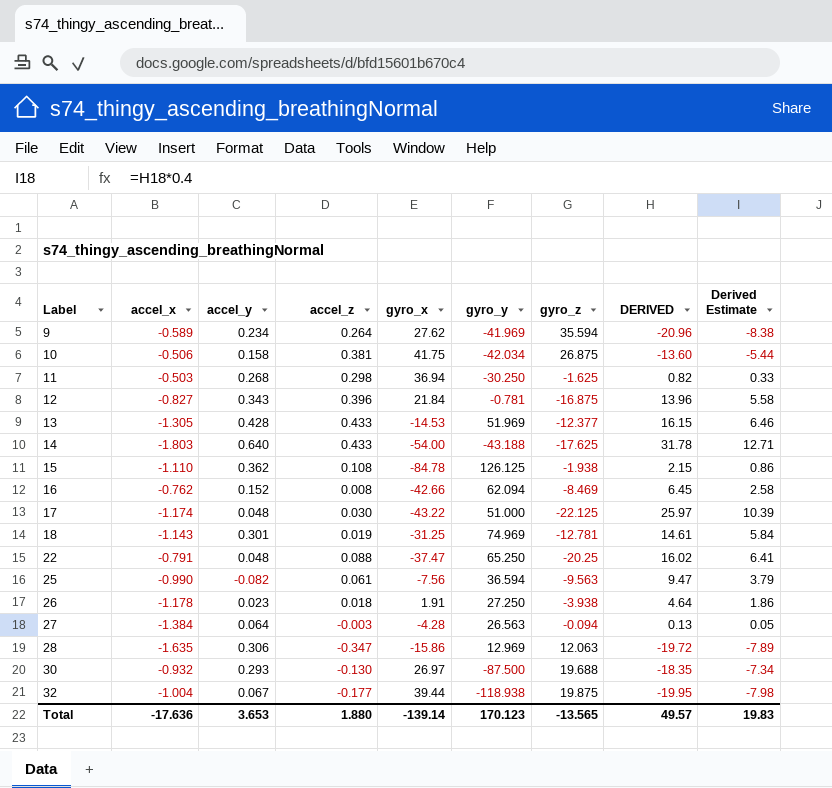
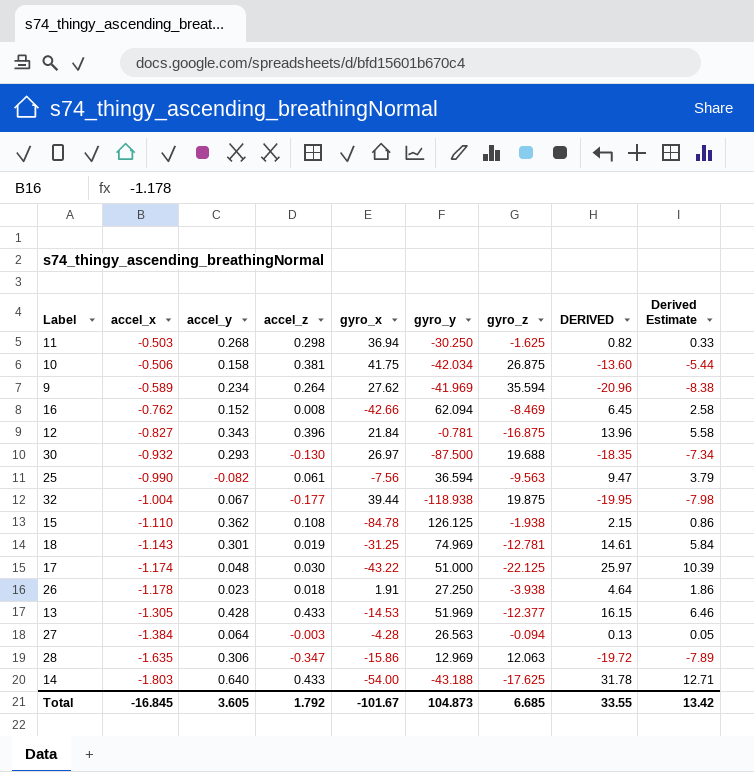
row order: Label ascending -> accel_x descending
row 22: -0.791 | 0.048 | 0.088 | -37.47 | 65.250 | -20.25 | 16.02 | 6.41 -> none
Total | accel_x: -17.636 -> -16.845
Total | accel_y: 3.653 -> 3.605
Total | accel_z: 1.880 -> 1.792
Total | gyro_x: -139.14 -> -101.67
Total | gyro_y: 170.123 -> 104.873
Total | gyro_z: -13.565 -> 6.685
Total | DERIVED: 49.57 -> 33.55
Total | Derived Estimate: 19.83 -> 13.42

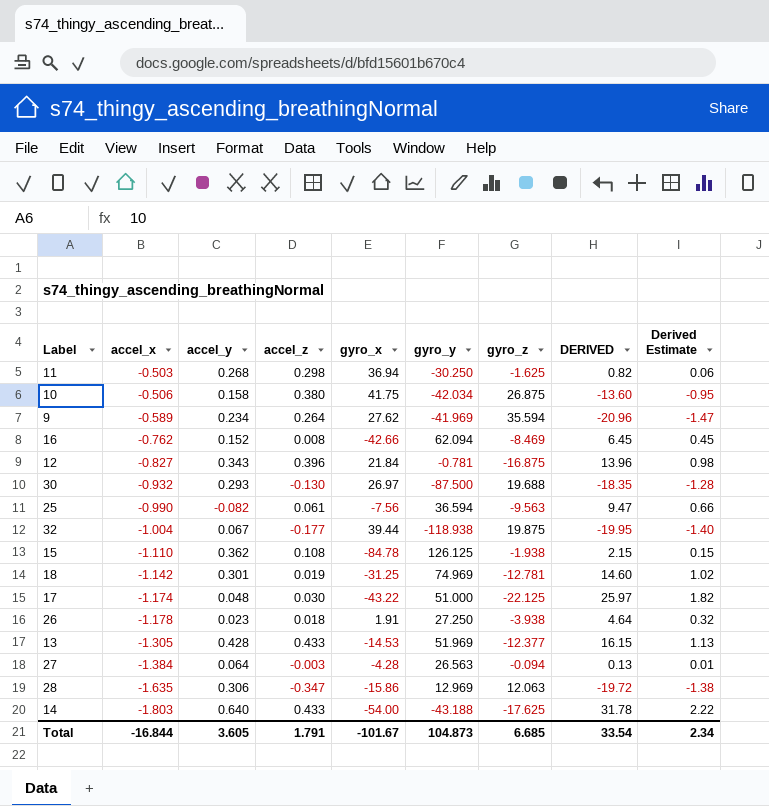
column Derived Estimate | formula: [DERIVED] * 0.4 -> [DERIVED] * 0.07
10 | accel_z: 0.381 -> 0.380
18 | accel_x: -1.143 -> -1.142
18 | DERIVED: 14.61 -> 14.60
Total | accel_x: -16.845 -> -16.844
Total | accel_z: 1.792 -> 1.791
Total | DERIVED: 33.55 -> 33.54
Total | Derived Estimate: 13.42 -> 2.34

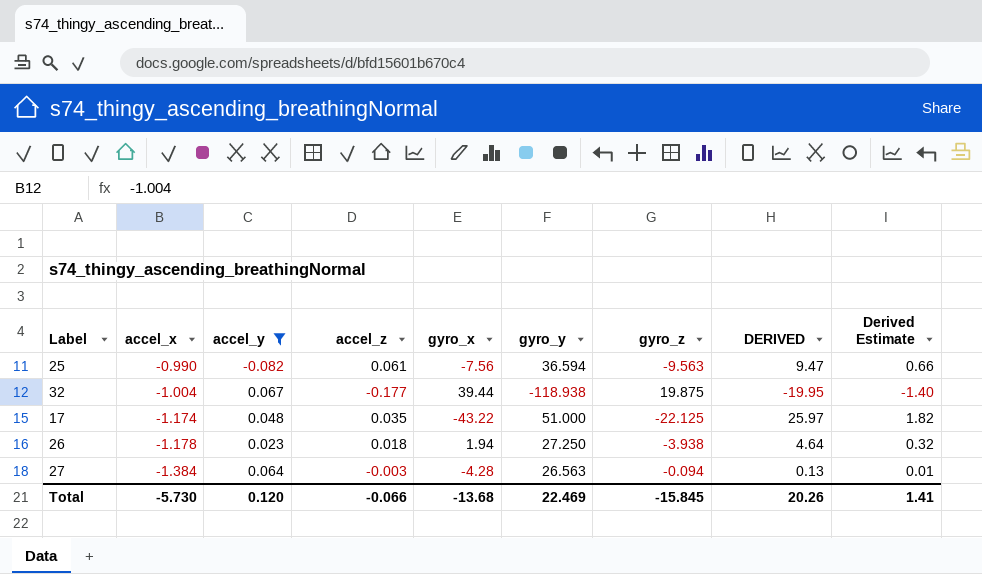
filter: none -> accel_y <= 0.067
17 | accel_z: 0.030 -> 0.035
26 | gyro_x: 1.91 -> 1.94
Total | accel_x: -16.844 -> -5.730
Total | accel_y: 3.605 -> 0.120
Total | accel_z: 1.791 -> -0.066
Total | gyro_x: -101.67 -> -13.68
Total | gyro_y: 104.873 -> 22.469
Total | gyro_z: 6.685 -> -15.845
Total | DERIVED: 33.54 -> 20.26
Total | Derived Estimate: 2.34 -> 1.41

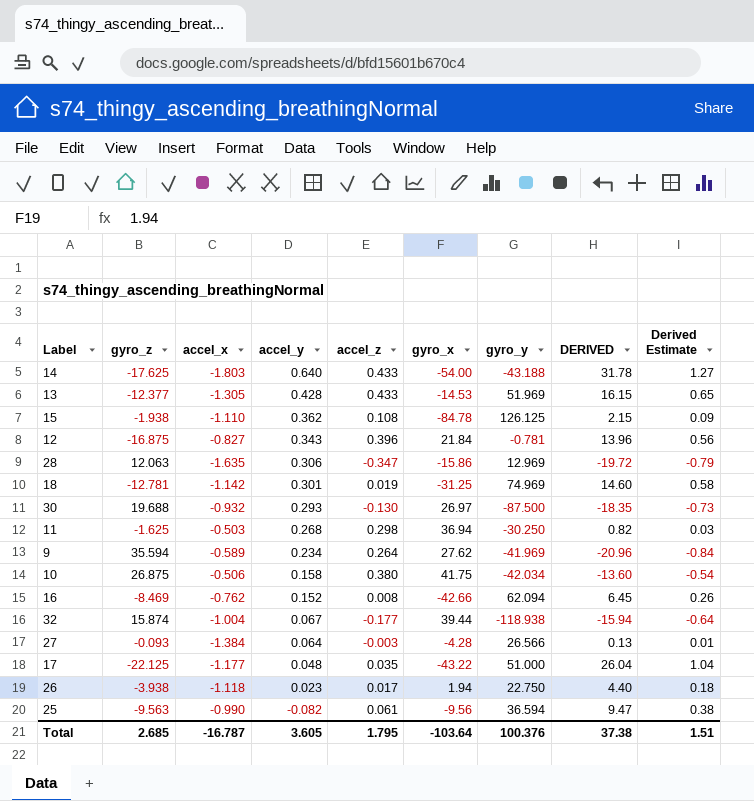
filter: accel_y <= 0.067 -> none
row order: accel_x descending -> accel_y descending
column gyro_z | position: 7 -> 2
column Derived Estimate | formula: [DERIVED] * 0.07 -> [DERIVED] * 0.04
32 | gyro_z: 19.875 -> 15.874
32 | DERIVED: -19.95 -> -15.94
27 | gyro_z: -0.094 -> -0.093
27 | gyro_y: 26.563 -> 26.566
17 | accel_x: -1.174 -> -1.177
17 | DERIVED: 25.97 -> 26.04
26 | accel_x: -1.178 -> -1.118
26 | accel_z: 0.018 -> 0.017
26 | gyro_y: 27.250 -> 22.750
26 | DERIVED: 4.64 -> 4.40
25 | gyro_x: -7.56 -> -9.56
Total | gyro_z: -15.845 -> 2.685
Total | accel_x: -5.730 -> -16.787
Total | accel_y: 0.120 -> 3.605
Total | accel_z: -0.066 -> 1.795
Total | gyro_x: -13.68 -> -103.64
Total | gyro_y: 22.469 -> 100.376
Total | DERIVED: 20.26 -> 37.38
Total | Derived Estimate: 1.41 -> 1.51

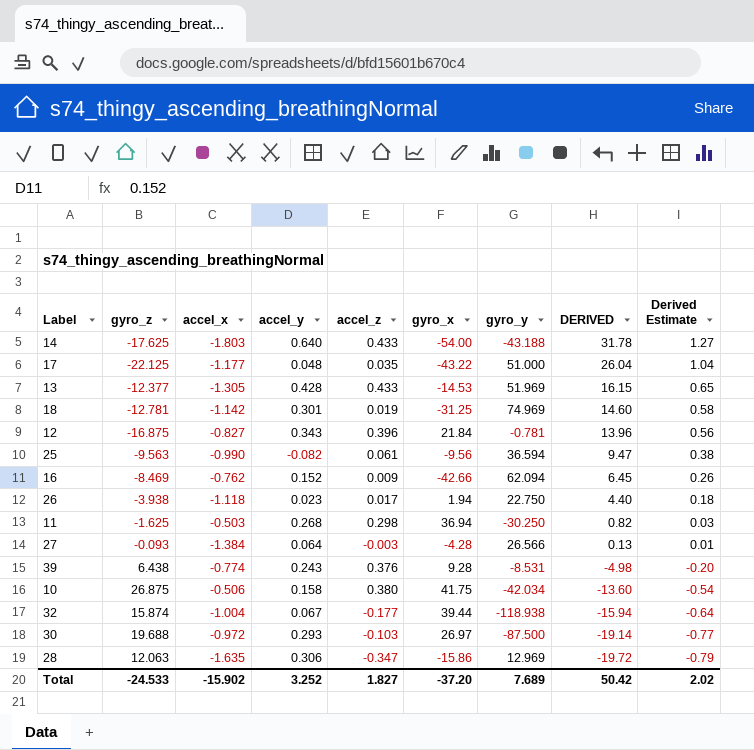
row order: accel_y descending -> DERIVED descending
row 15: -1.938 | -1.110 | 0.362 | 0.108 | -84.78 | 126.125 | 2.15 | 0.09 -> none
row 9: 35.594 | -0.589 | 0.234 | 0.264 | 27.62 | -41.969 | -20.96 | -0.84 -> none
16 | accel_z: 0.008 -> 0.009
row 39: none -> 6.438 | -0.774 | 0.243 | 0.376 | 9.28 | -8.531 | -4.98 | -0.20
30 | accel_x: -0.932 -> -0.972
30 | accel_z: -0.130 -> -0.103
30 | DERIVED: -18.35 -> -19.14
30 | Derived Estimate: -0.73 -> -0.77
Total | gyro_z: 2.685 -> -24.533
Total | accel_x: -16.787 -> -15.902
Total | accel_y: 3.605 -> 3.252
Total | accel_z: 1.795 -> 1.827
Total | gyro_x: -103.64 -> -37.20
Total | gyro_y: 100.376 -> 7.689
Total | DERIVED: 37.38 -> 50.42
Total | Derived Estimate: 1.51 -> 2.02

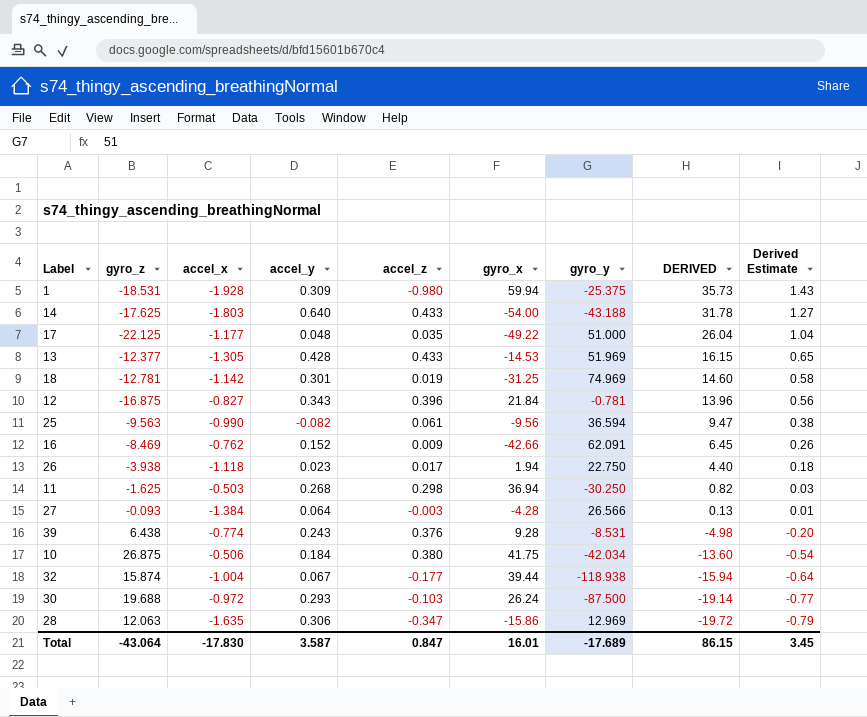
row 1: none -> -18.531 | -1.928 | 0.309 | -0.980 | 59.94 | -25.375 | 35.73 | 1.43
17 | gyro_x: -43.22 -> -49.22
16 | gyro_y: 62.094 -> 62.091
10 | accel_y: 0.158 -> 0.184
30 | gyro_x: 26.97 -> 26.24
Total | gyro_z: -24.533 -> -43.064
Total | accel_x: -15.902 -> -17.830
Total | accel_y: 3.252 -> 3.587
Total | accel_z: 1.827 -> 0.847
Total | gyro_x: -37.20 -> 16.01
Total | gyro_y: 7.689 -> -17.689
Total | DERIVED: 50.42 -> 86.15
Total | Derived Estimate: 2.02 -> 3.45

